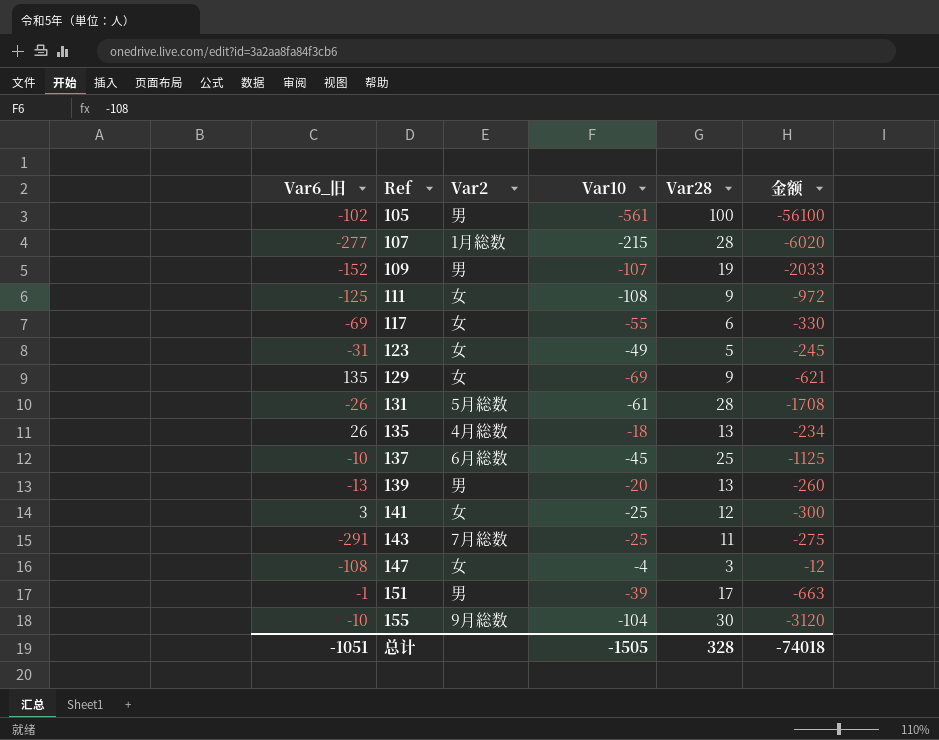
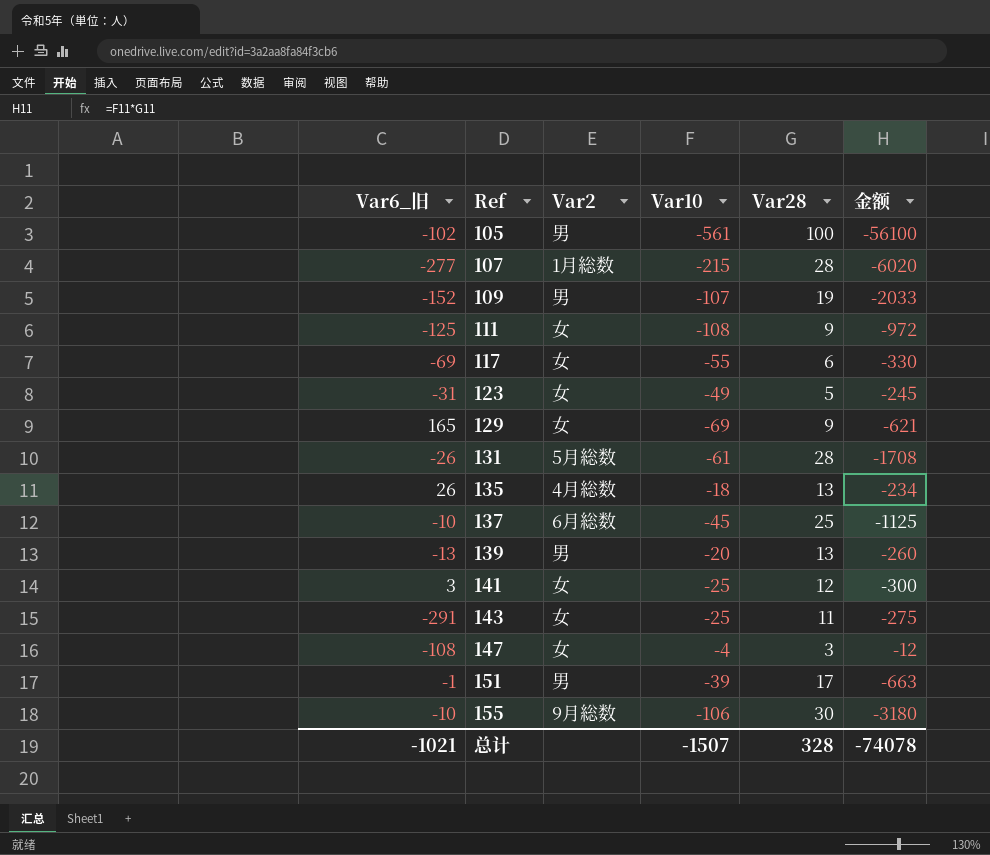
129 | Var6_旧: 135 -> 165
143 | Var2: 7月総数 -> 女
155 | Var10: -104 -> -106
155 | 金额: -3120 -> -3180
总计 | Var6_旧: -1051 -> -1021
总计 | Var10: -1505 -> -1507
总计 | 金额: -74018 -> -74078

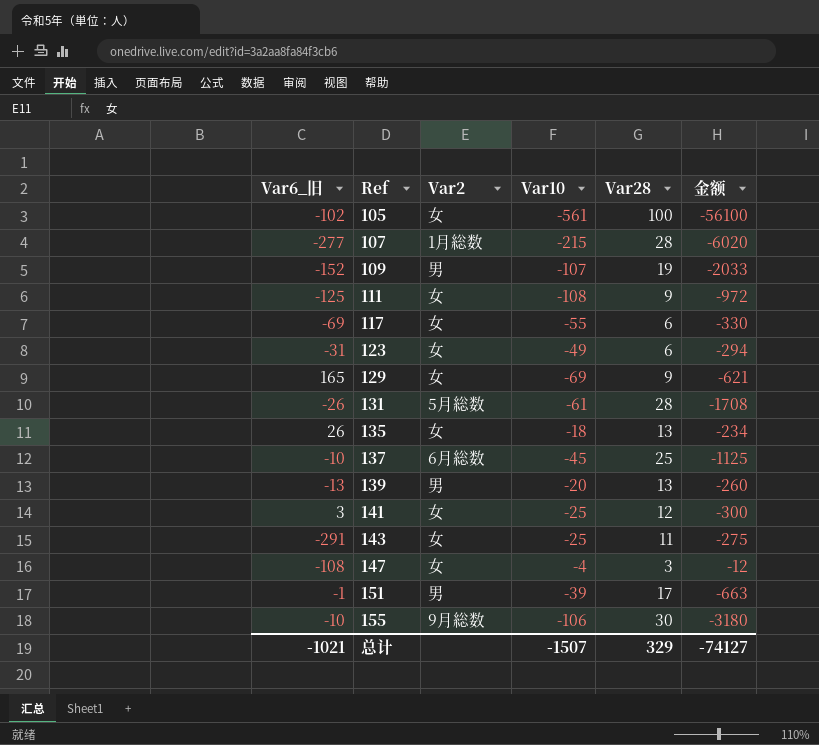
105 | Var2: 男 -> 女
123 | Var28: 5 -> 6
123 | 金额: -245 -> -294
135 | Var2: 4月総数 -> 女
总计 | Var28: 328 -> 329
总计 | 金额: -74078 -> -74127

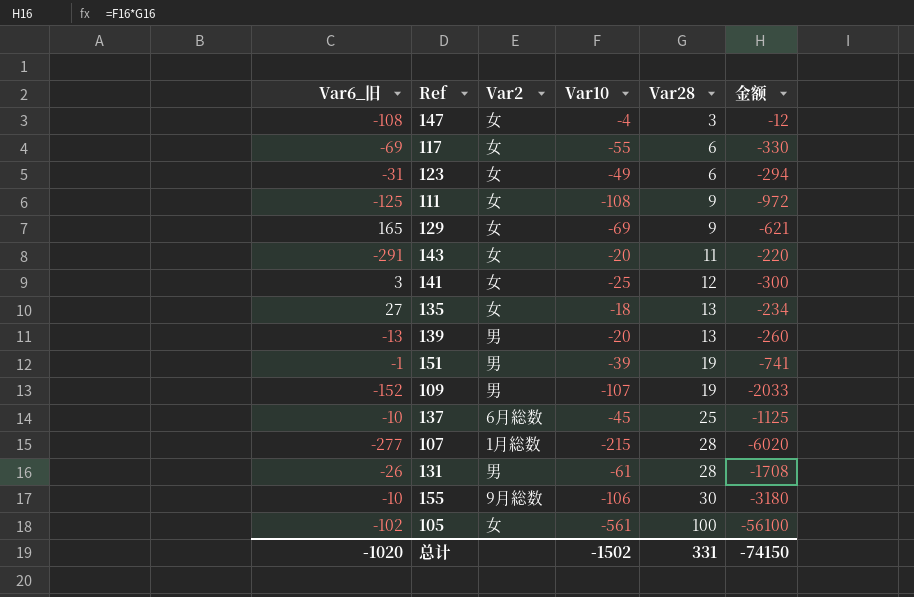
row order: Ref ascending -> Var28 ascending
143 | Var10: -25 -> -20
143 | 金额: -275 -> -220
135 | Var6_旧: 26 -> 27
151 | Var28: 17 -> 19
151 | 金额: -663 -> -741
131 | Var2: 5月総数 -> 男
总计 | Var6_旧: -1021 -> -1020
总计 | Var10: -1507 -> -1502
总计 | Var28: 329 -> 331
总计 | 金额: -74127 -> -74150

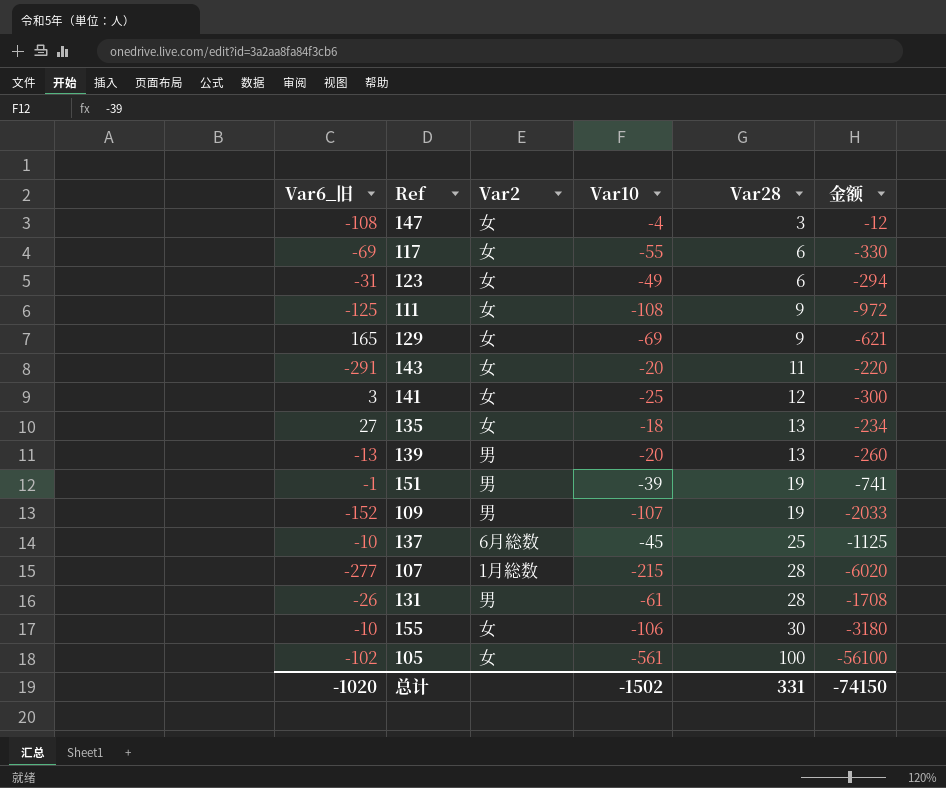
155 | Var2: 9月総数 -> 女

